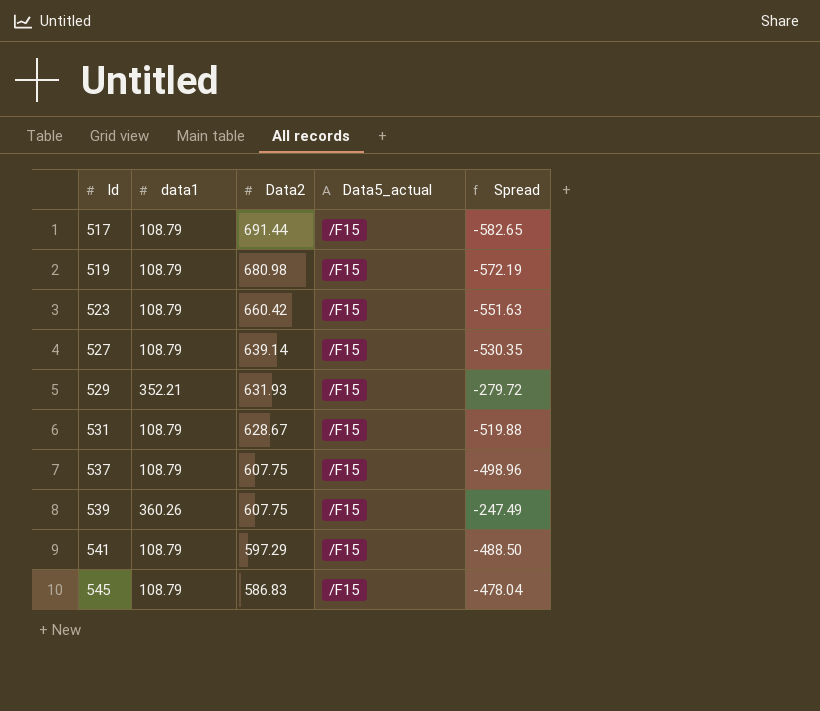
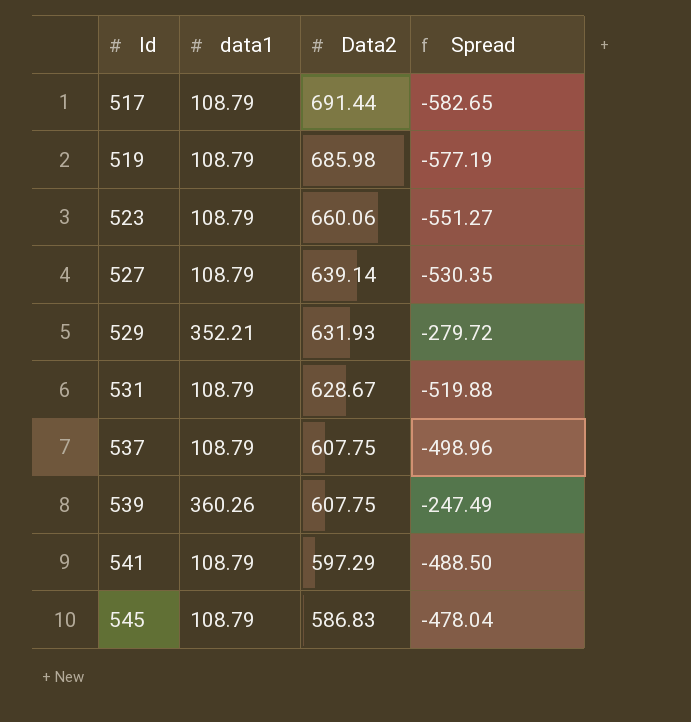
column Data5_actual | position: 4 -> none
519 | Data2: 680.98 -> 685.98
519 | Spread: -572.19 -> -577.19
523 | Data2: 660.42 -> 660.06
523 | Spread: -551.63 -> -551.27

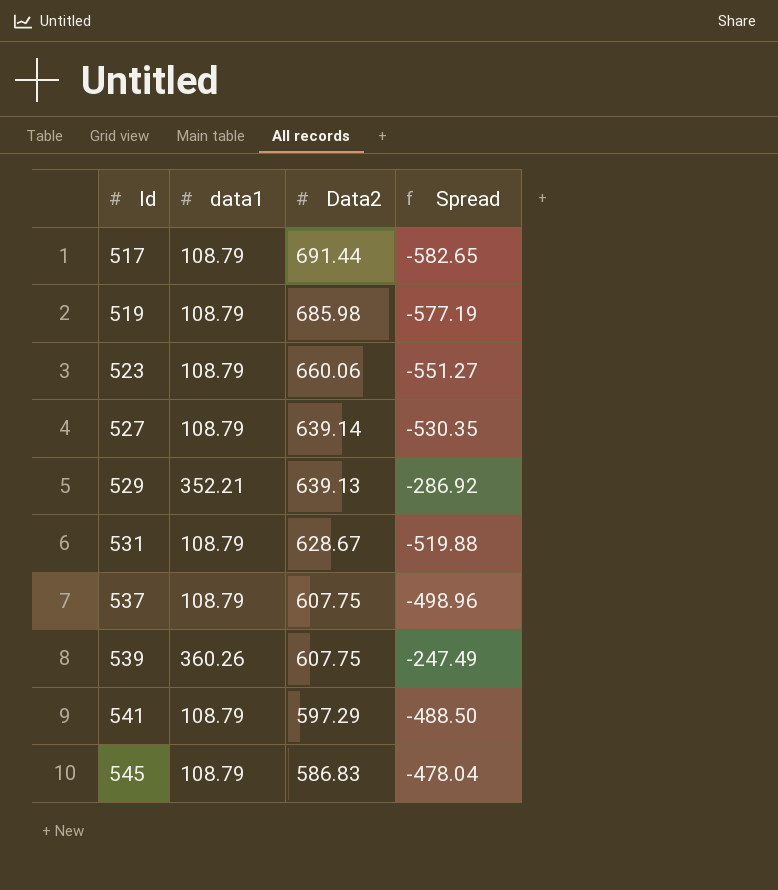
529 | Data2: 631.93 -> 639.13
529 | Spread: -279.72 -> -286.92

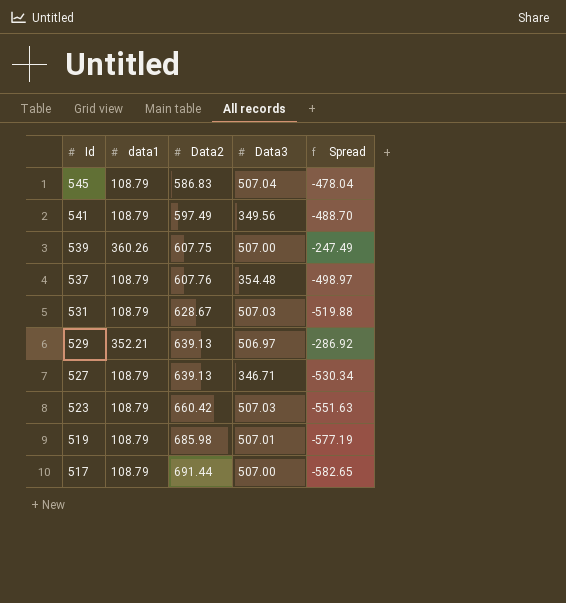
row order: Id ascending -> Id descending
column Data3 | position: none -> 4
541 | Data2: 597.29 -> 597.49
541 | Spread: -488.50 -> -488.70
537 | Data2: 607.75 -> 607.76
537 | Spread: -498.96 -> -498.97
527 | Data2: 639.14 -> 639.13
527 | Spread: -530.35 -> -530.34
523 | Data2: 660.06 -> 660.42
523 | Spread: -551.27 -> -551.63

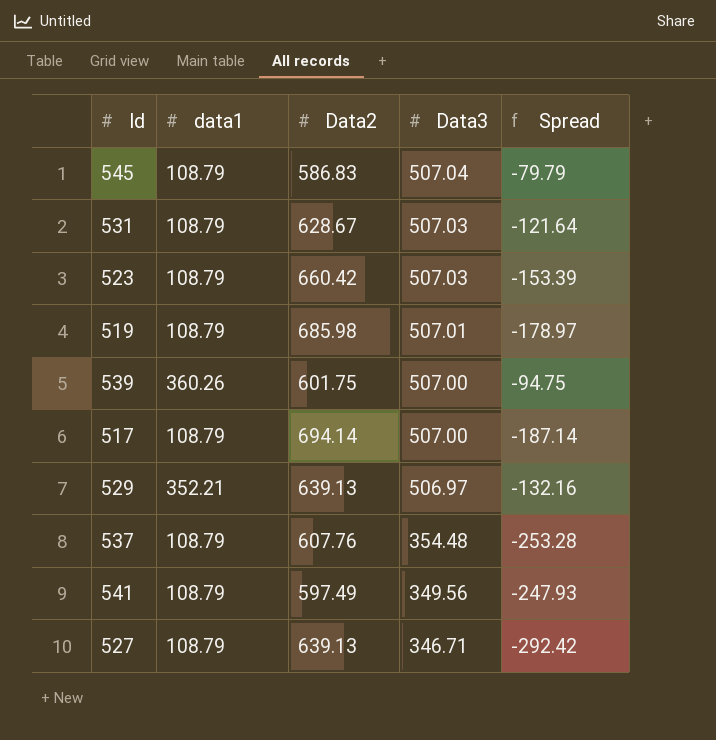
row order: Id descending -> Data3 descending
column Spread | formula: [data1] - [Data2] -> [Data3] - [Data2]
539 | Data2: 607.75 -> 601.75
517 | Data2: 691.44 -> 694.14

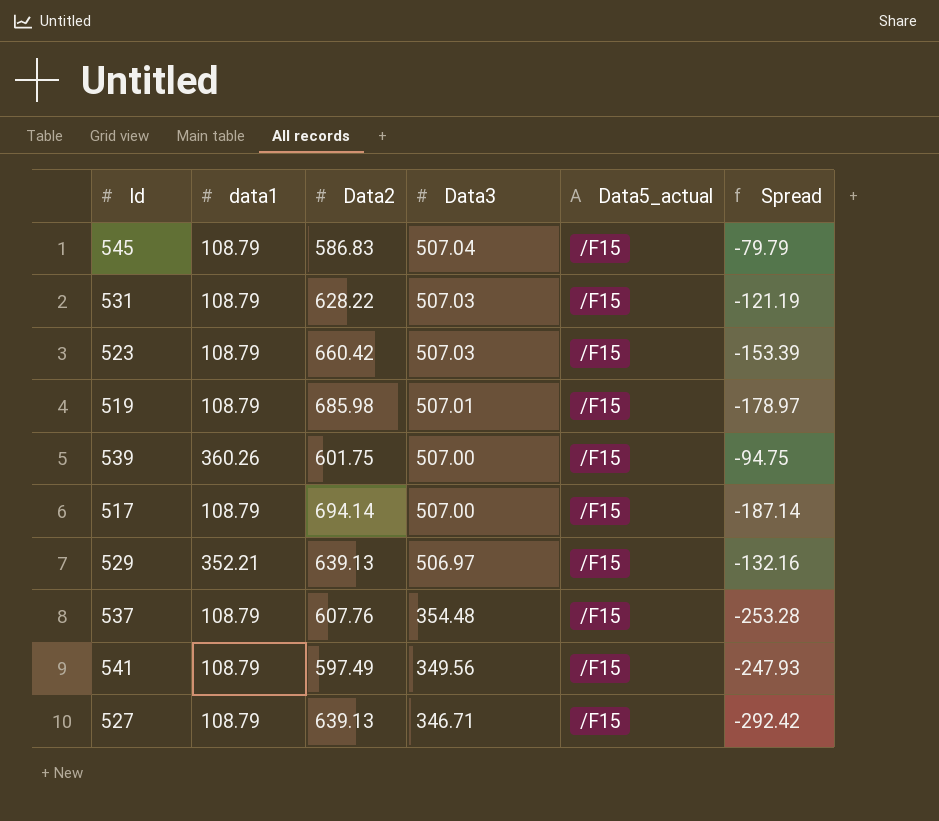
column Data5_actual | position: none -> 5
531 | Data2: 628.67 -> 628.22
531 | Spread: -121.64 -> -121.19

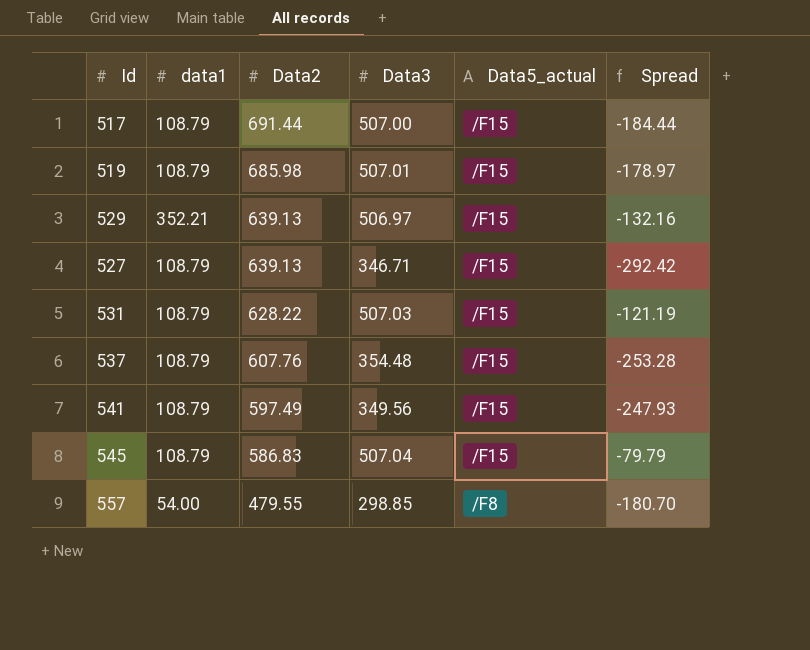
row order: Data3 descending -> Data2 descending
row 523: 108.79 | 660.42 | 507.03 | /F15 | -153.39 -> none
row 539: 360.26 | 601.75 | 507.00 | /F15 | -94.75 -> none
517 | Data2: 694.14 -> 691.44
517 | Spread: -187.14 -> -184.44
row 557: none -> 54.00 | 479.55 | 298.85 | /F8 | -180.70

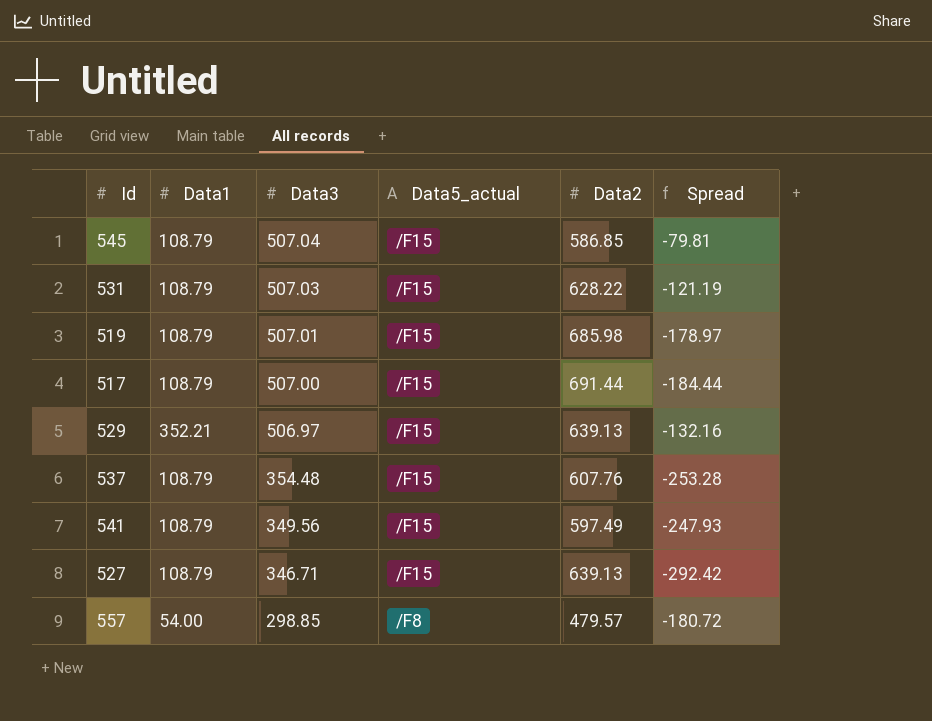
row order: Data2 descending -> Data3 descending
column name: data1 -> Data1
column Data2 | position: 3 -> 5
545 | Data2: 586.83 -> 586.85
545 | Spread: -79.79 -> -79.81
557 | Data2: 479.55 -> 479.57
557 | Spread: -180.70 -> -180.72

